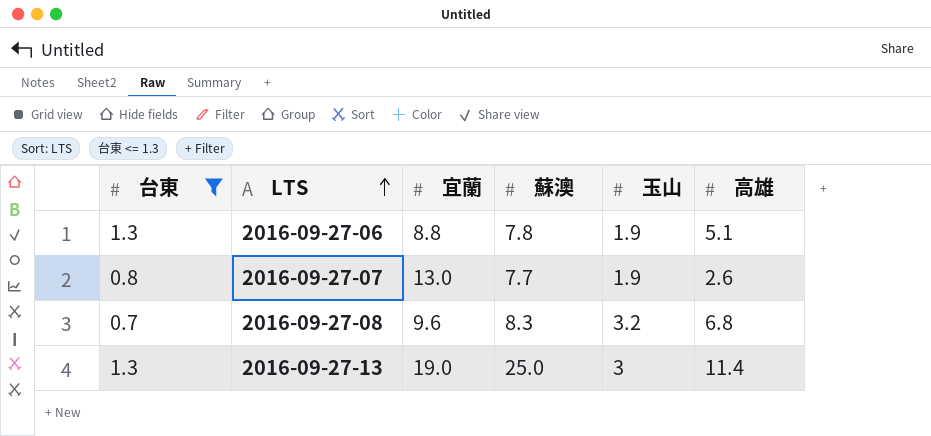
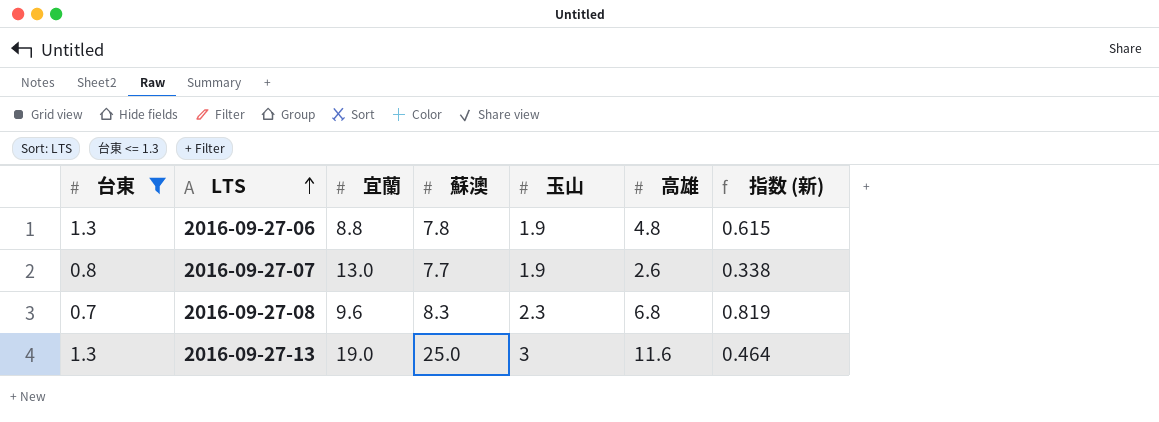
column 指数 (新) | formula: none -> [高雄] / [蘇澳]
2016-09-27-06 | 高雄: 5.1 -> 4.8
2016-09-27-08 | 玉山: 3.2 -> 2.3
2016-09-27-13 | 高雄: 11.4 -> 11.6

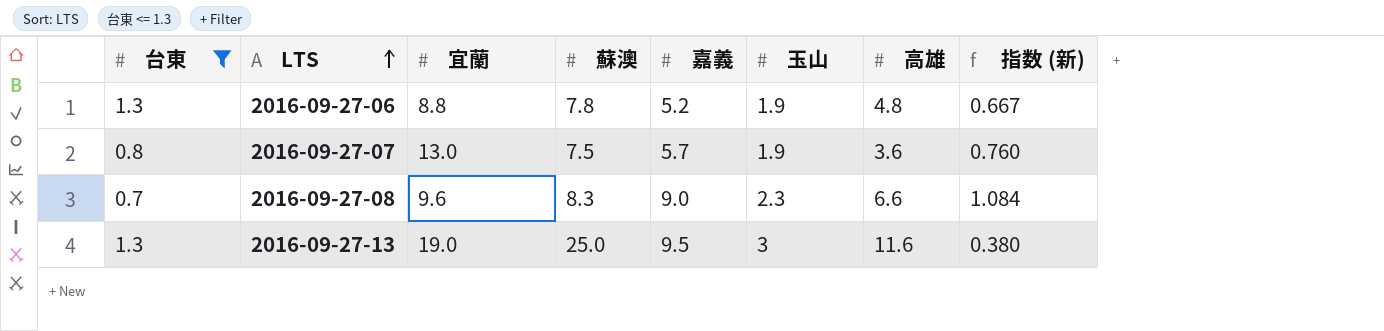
column 嘉義 | position: none -> 5
column 指数 (新) | formula: [高雄] / [蘇澳] -> [嘉義] / [蘇澳]
2016-09-27-07 | 蘇澳: 7.7 -> 7.5
2016-09-27-07 | 高雄: 2.6 -> 3.6
2016-09-27-08 | 高雄: 6.8 -> 6.6

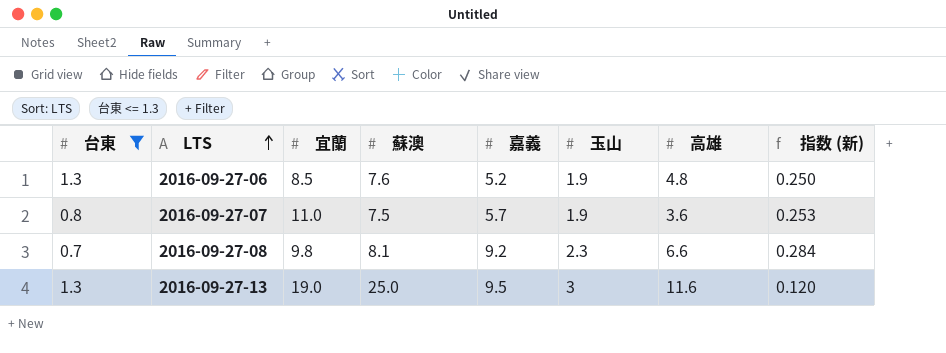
column 指数 (新) | formula: [嘉義] / [蘇澳] -> [玉山] / [蘇澳]
2016-09-27-06 | 宜蘭: 8.8 -> 8.5
2016-09-27-06 | 蘇澳: 7.8 -> 7.6
2016-09-27-07 | 宜蘭: 13.0 -> 11.0
2016-09-27-08 | 宜蘭: 9.6 -> 9.8
2016-09-27-08 | 蘇澳: 8.3 -> 8.1
2016-09-27-08 | 嘉義: 9.0 -> 9.2

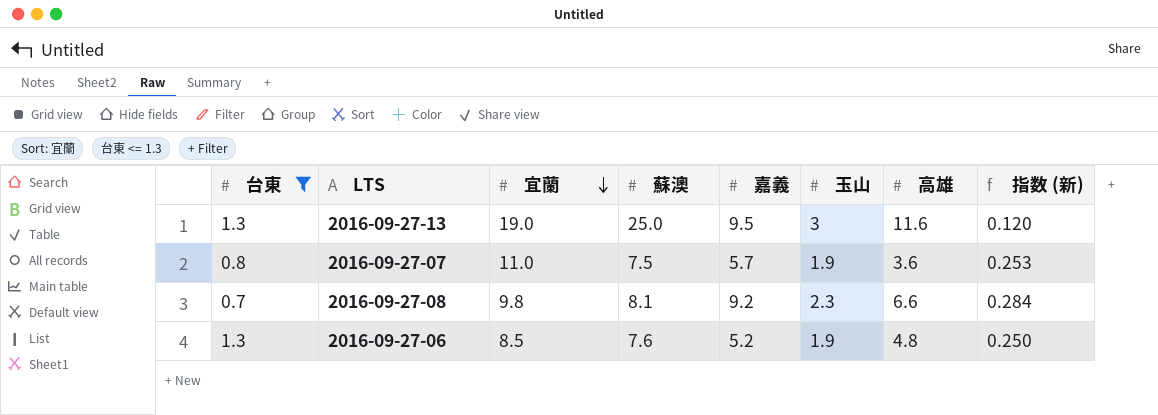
row order: LTS ascending -> 宜蘭 descending

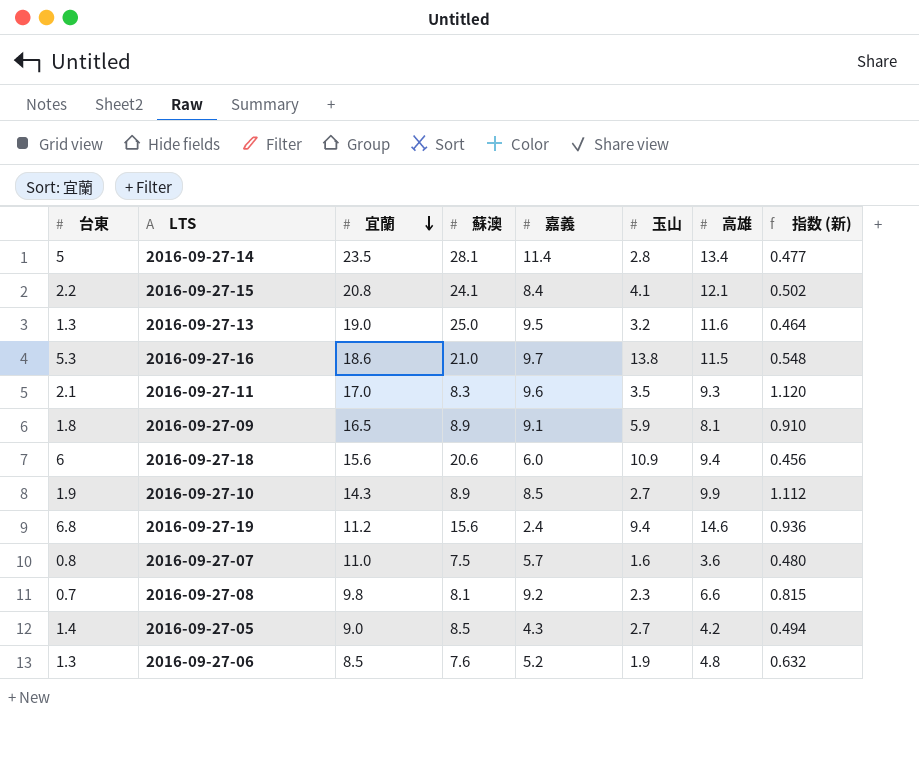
filter: 台東 <= 1.3 -> none
column 指数 (新) | formula: [玉山] / [蘇澳] -> [高雄] / [蘇澳]
2016-09-27-13 | 玉山: 3 -> 3.2
2016-09-27-07 | 玉山: 1.9 -> 1.6

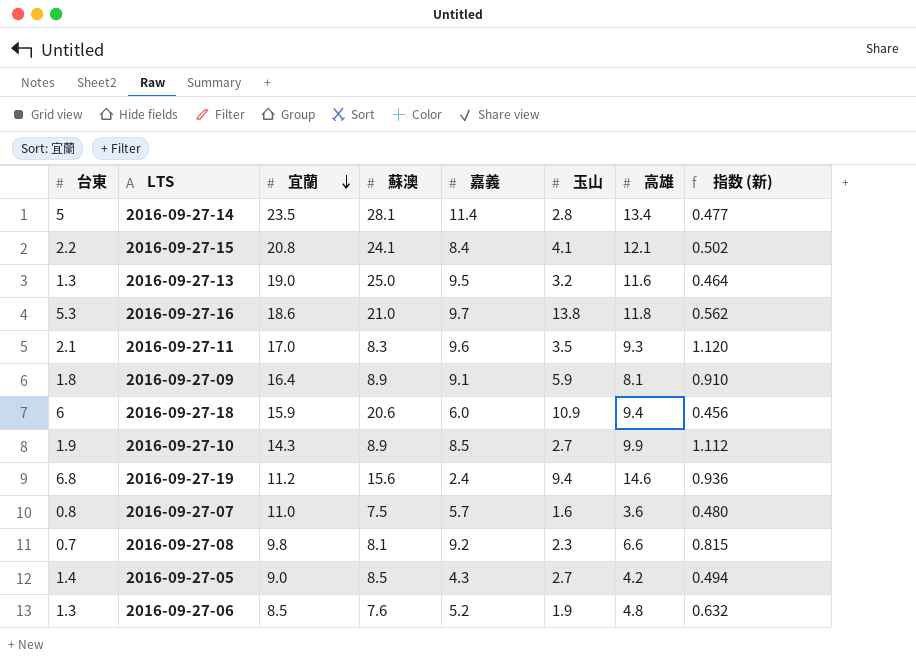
2016-09-27-16 | 高雄: 11.5 -> 11.8
2016-09-27-16 | 指数 (新): 0.548 -> 0.562
2016-09-27-09 | 宜蘭: 16.5 -> 16.4
2016-09-27-18 | 宜蘭: 15.6 -> 15.9

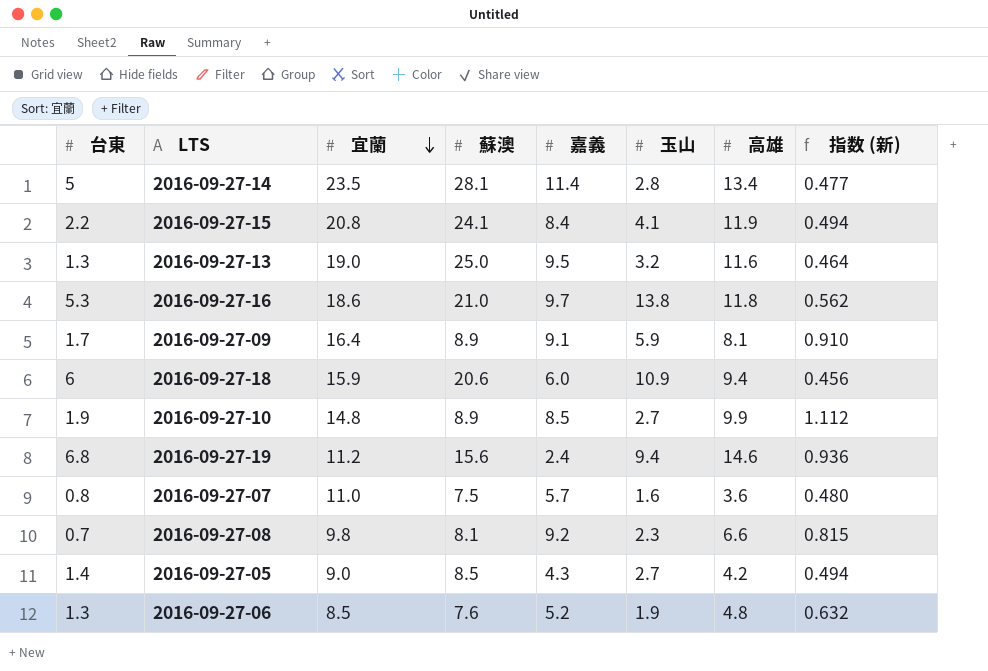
row 2016-09-27-11: 2.1 | 17.0 | 8.3 | 9.6 | 3.5 | 9.3 | 1.120 -> none
2016-09-27-15 | 高雄: 12.1 -> 11.9
2016-09-27-15 | 指数 (新): 0.502 -> 0.494
2016-09-27-09 | 台東: 1.8 -> 1.7
2016-09-27-10 | 宜蘭: 14.3 -> 14.8

